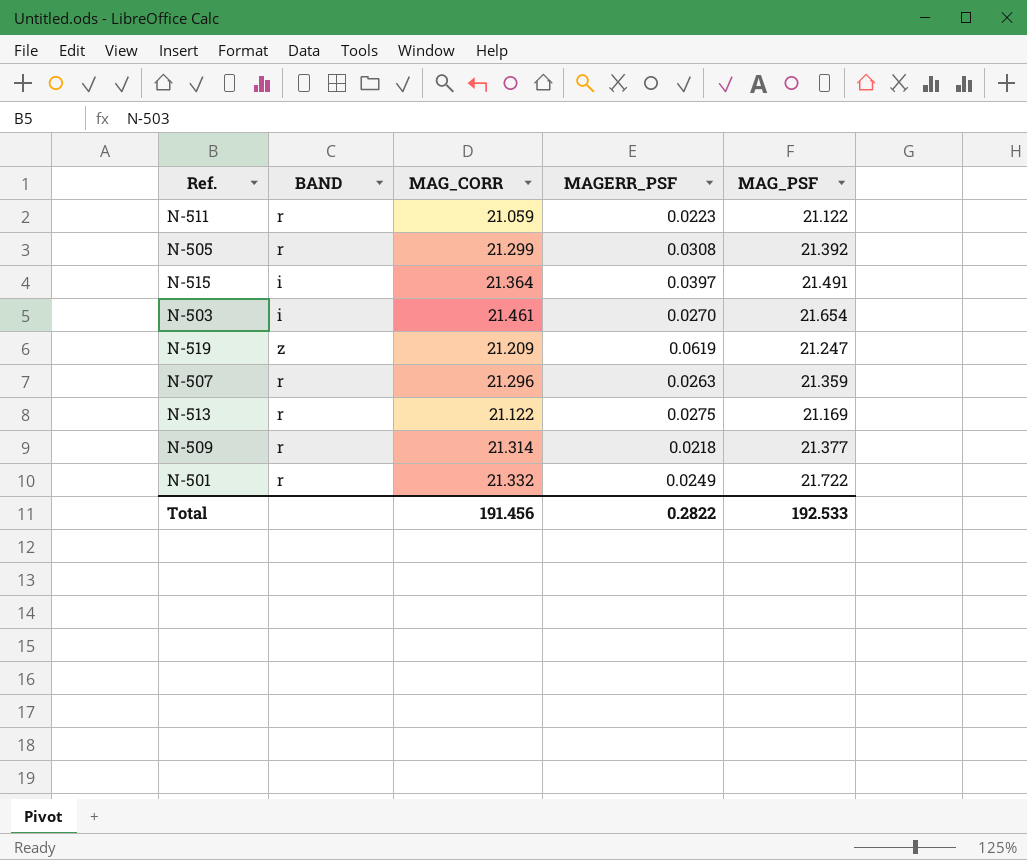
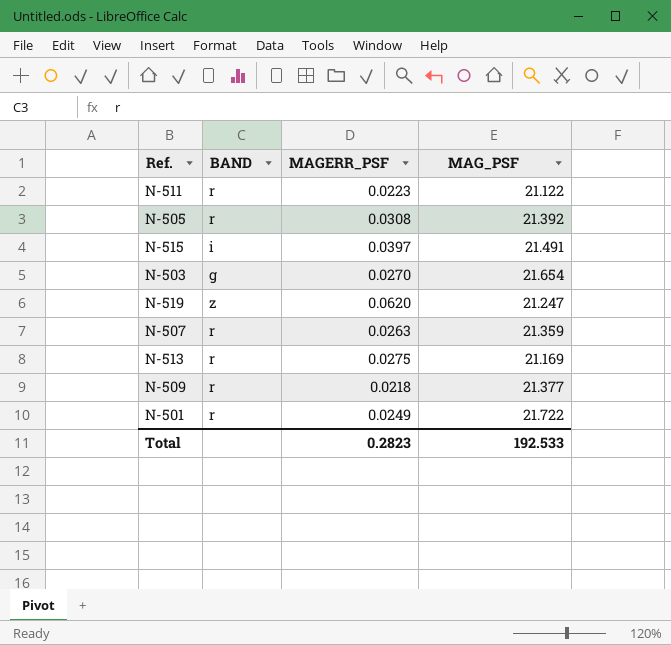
column MAG_CORR | position: 3 -> none
N-503 | BAND: i -> g
N-519 | MAGERR_PSF: 0.0619 -> 0.0620
Total | MAGERR_PSF: 0.2822 -> 0.2823

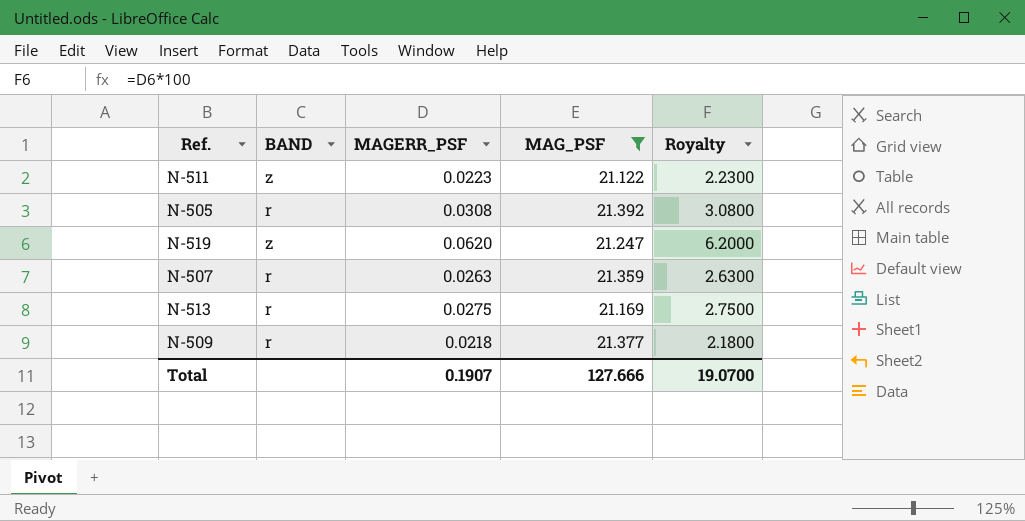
filter: none -> MAG_PSF <= 21.392
column Royalty | formula: none -> [MAGERR_PSF] * 100
N-511 | BAND: r -> z
Total | MAGERR_PSF: 0.2823 -> 0.1907
Total | MAG_PSF: 192.533 -> 127.666

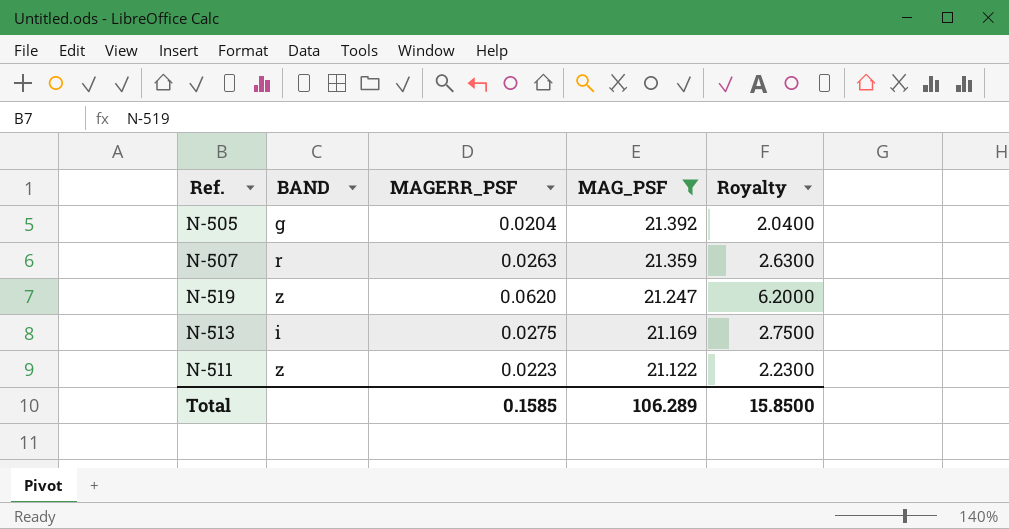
row order: none -> MAG_PSF descending
row N-509: r | 0.0218 | 21.377 | 2.1800 -> none
N-505 | BAND: r -> g
N-505 | MAGERR_PSF: 0.0308 -> 0.0204
N-505 | Royalty: 3.0800 -> 2.0400
N-513 | BAND: r -> i
Total | MAGERR_PSF: 0.1907 -> 0.1585
Total | MAG_PSF: 127.666 -> 106.289
Total | Royalty: 19.0700 -> 15.8500

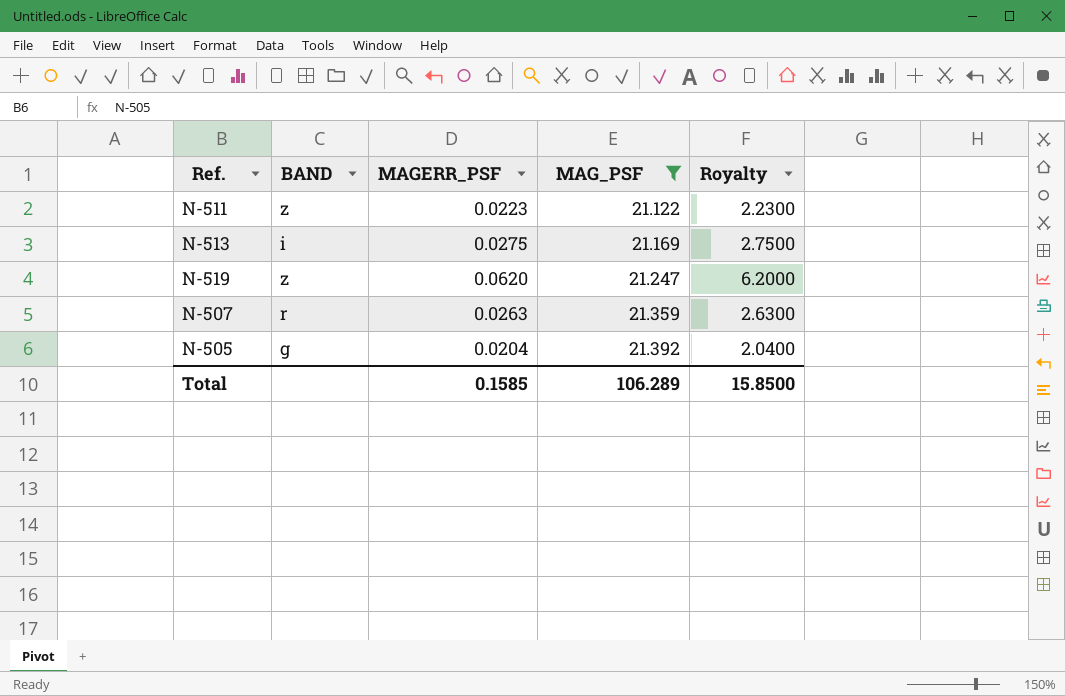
row order: MAG_PSF descending -> MAG_PSF ascending

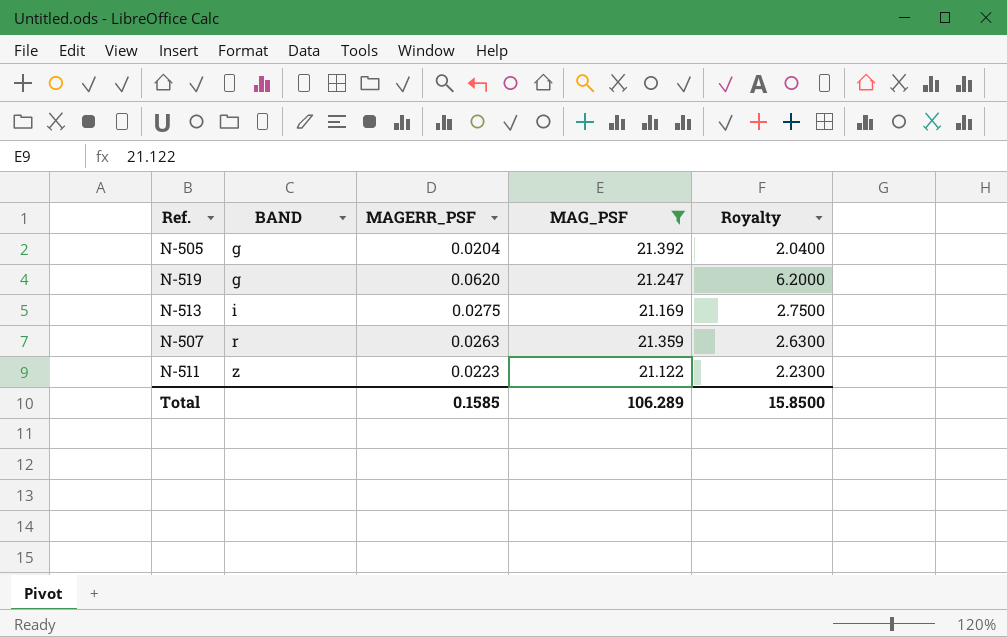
row order: MAG_PSF ascending -> BAND ascending
N-519 | BAND: z -> g

